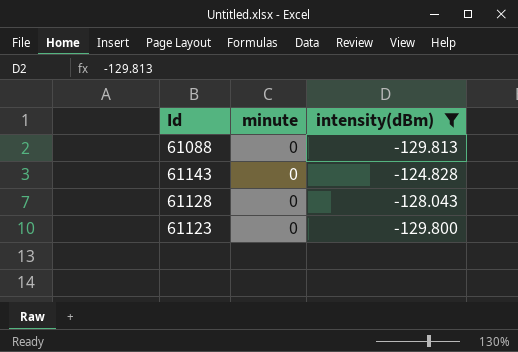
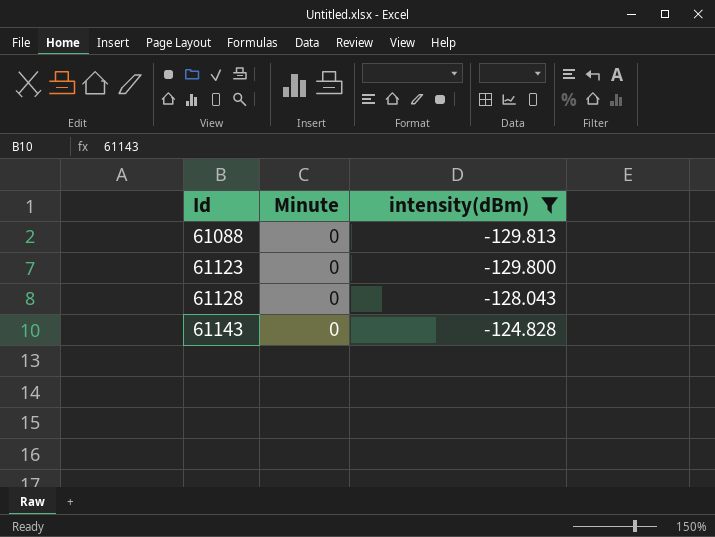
row order: none -> Id ascending
column name: minute -> Minute

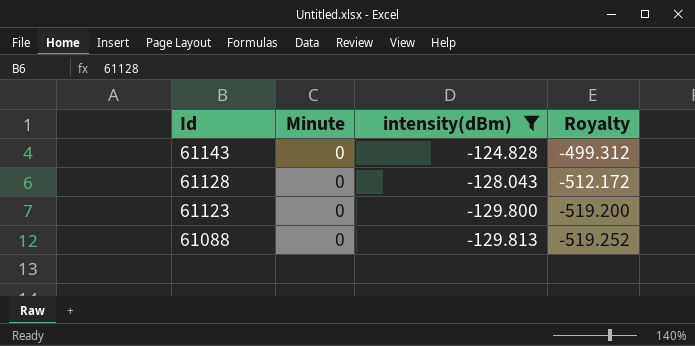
row order: Id ascending -> Id descending
column Royalty | formula: none -> [intensity(dBm)] * 4

